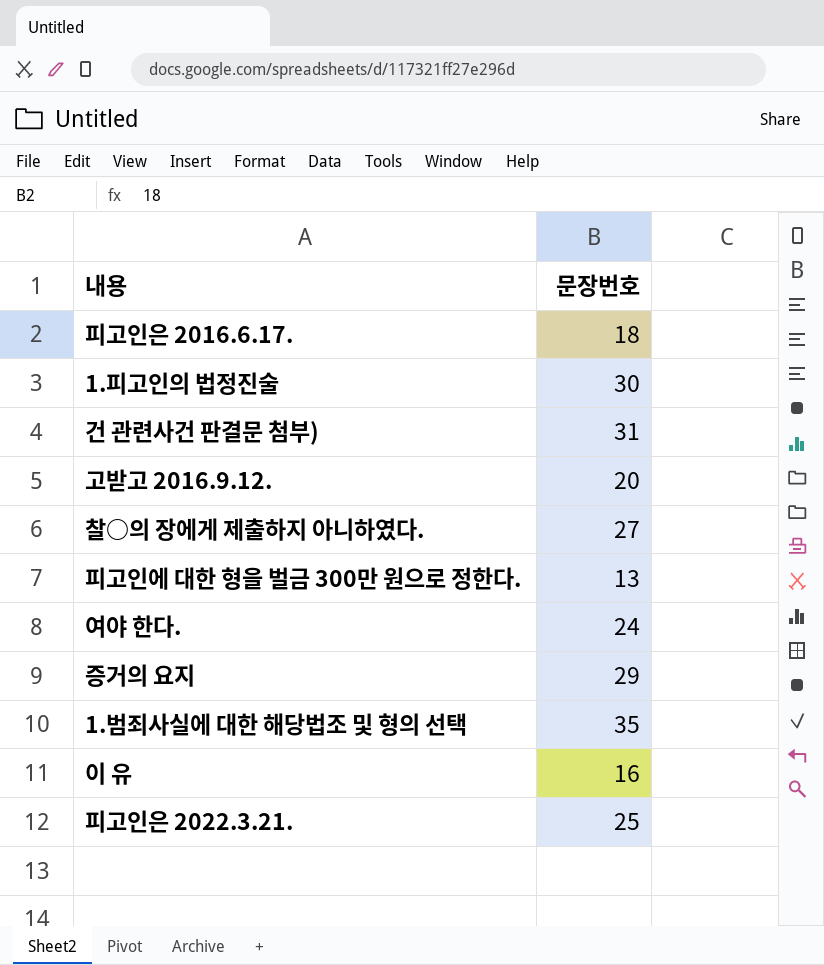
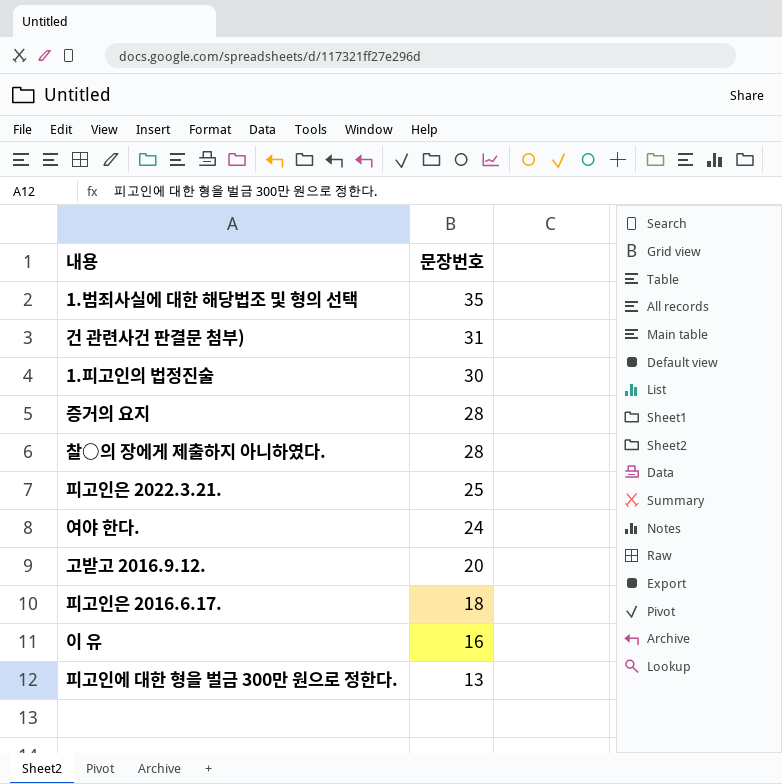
row order: none -> 문장번호 descending
증거의 요지 | 문장번호: 29 -> 28
찰○의 장에게 제출하지 아니하였다. | 문장번호: 27 -> 28

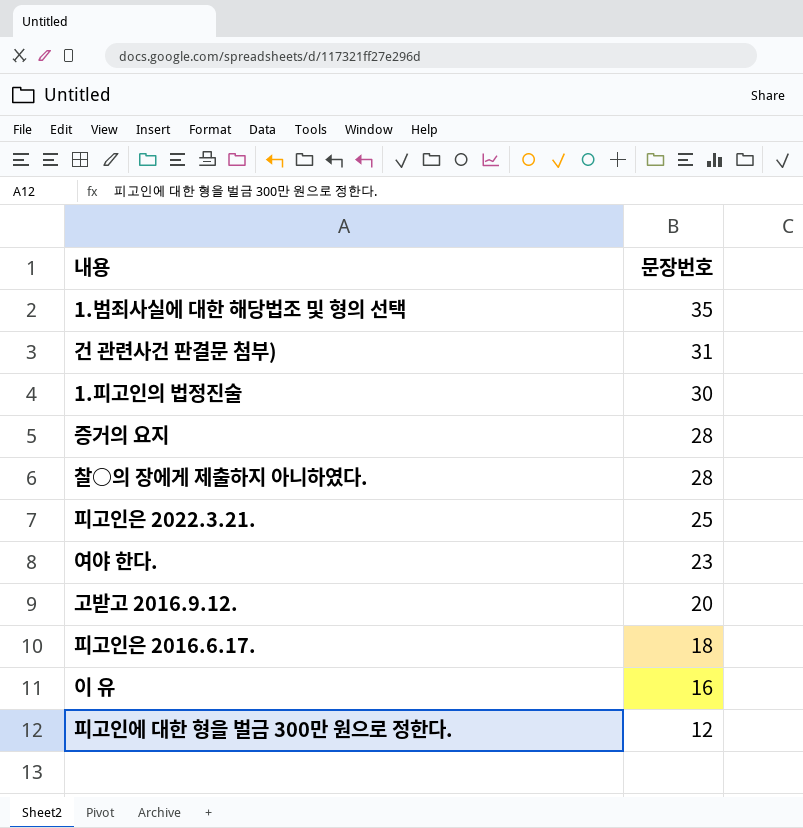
여야 한다. | 문장번호: 24 -> 23
피고인에 대한 형을 벌금 300만 원으로 정한다. | 문장번호: 13 -> 12

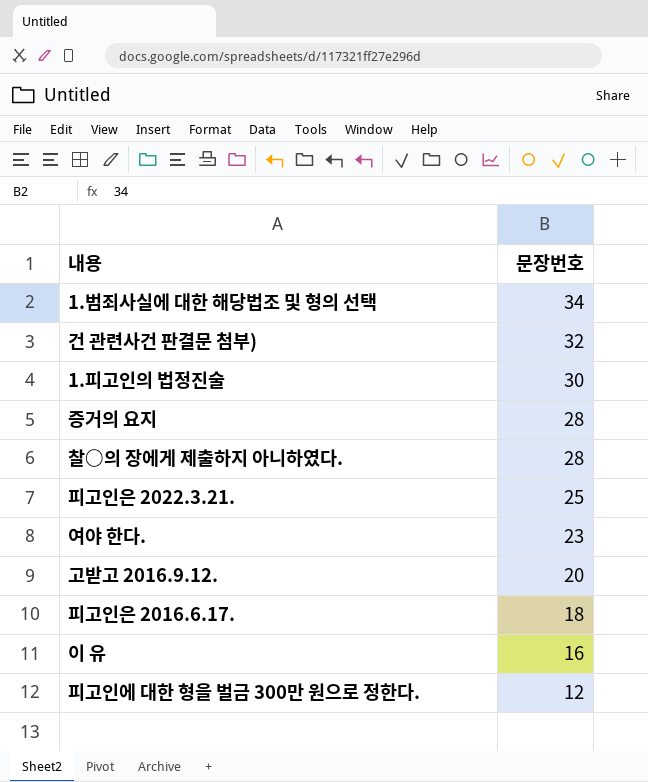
1.범죄사실에 대한 해당법조 및 형의 선택 | 문장번호: 35 -> 34
건 관련사건 판결문 첨부) | 문장번호: 31 -> 32

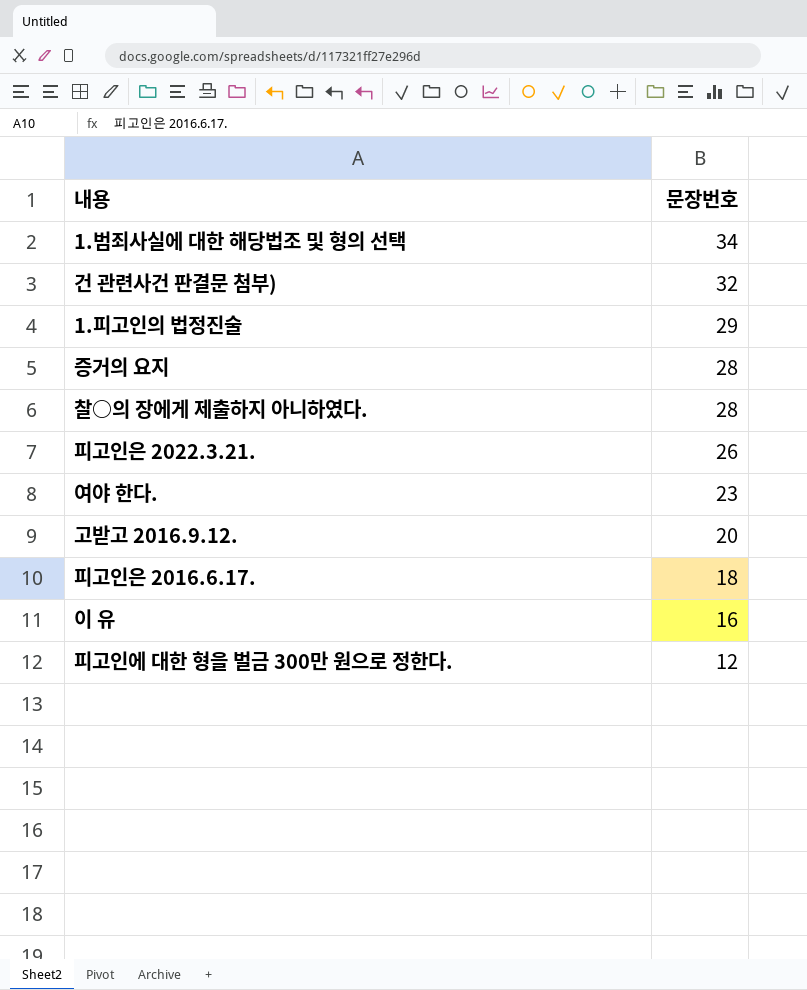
1.피고인의 법정진술 | 문장번호: 30 -> 29
피고인은 2022.3.21. | 문장번호: 25 -> 26

